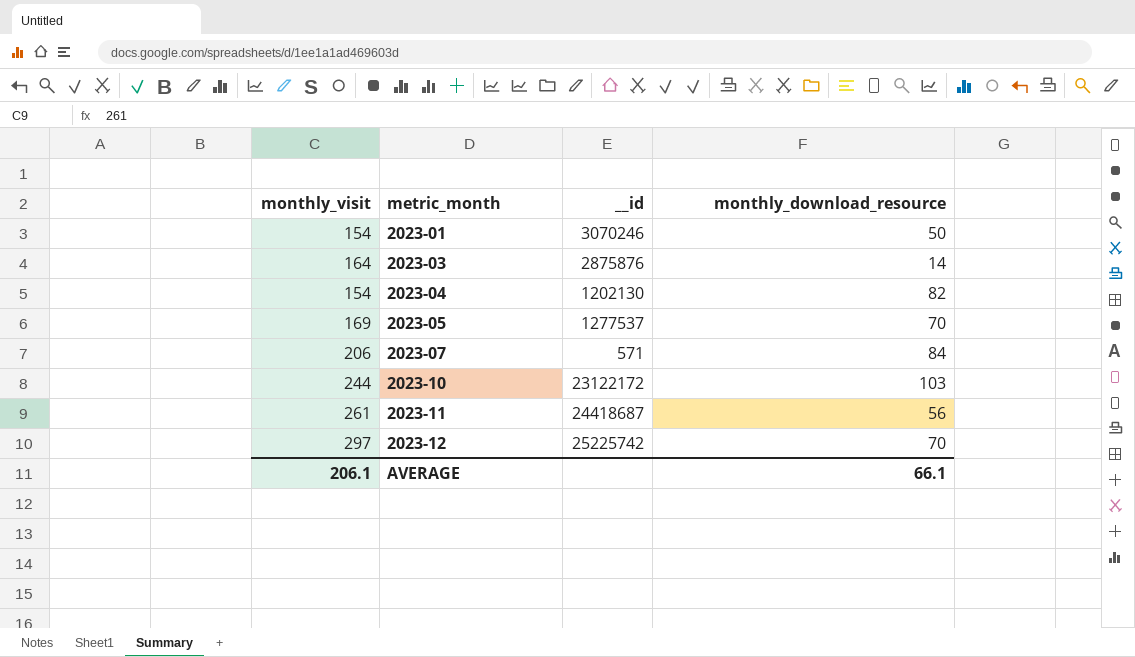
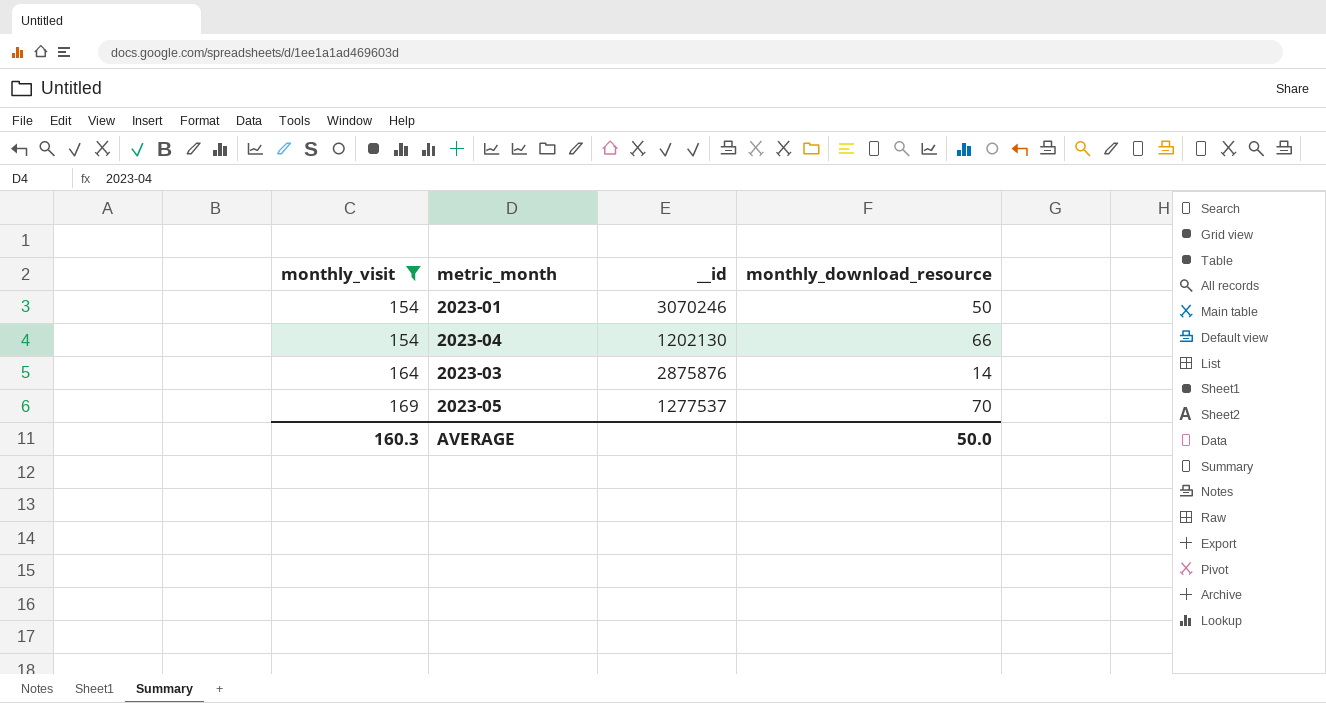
filter: none -> monthly_visit <= 169
row order: metric_month ascending -> monthly_visit ascending
2023-04 | monthly_download_resource: 82 -> 66
AVERAGE | monthly_visit: 206.1 -> 160.3
AVERAGE | monthly_download_resource: 66.1 -> 50.0

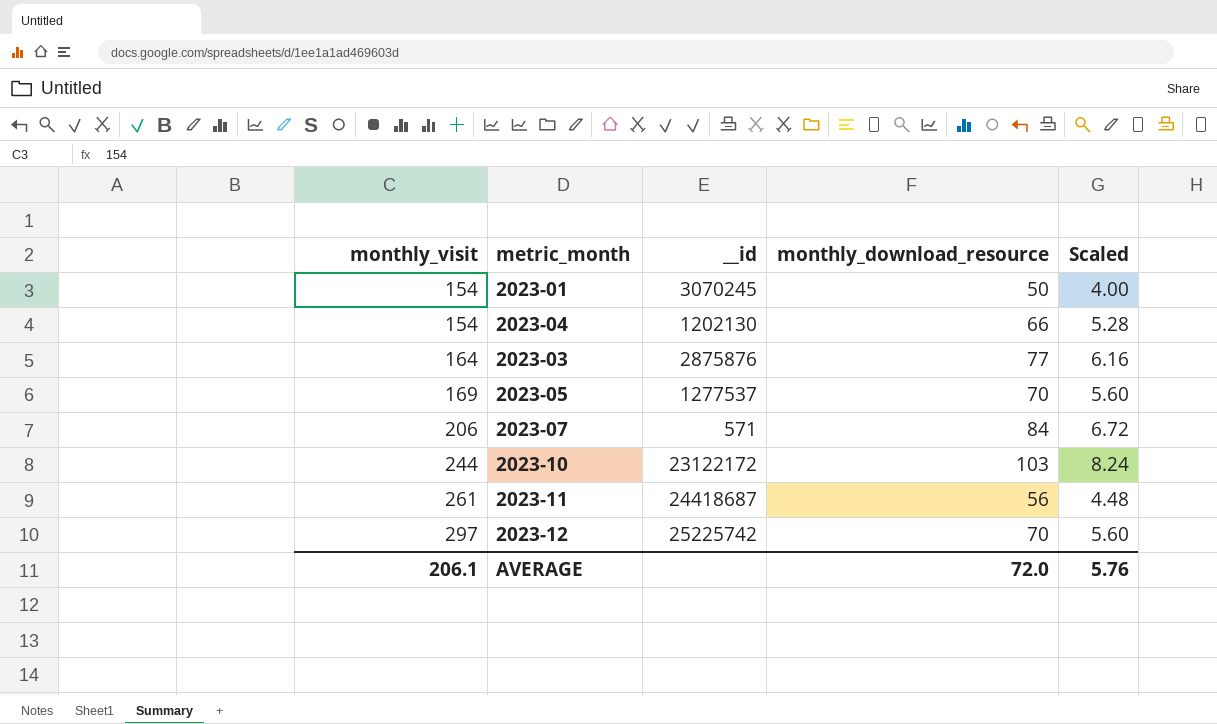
filter: monthly_visit <= 169 -> none
column Scaled | formula: none -> [monthly_download_resource] * 0.08
2023-01 | __id: 3070246 -> 3070245
2023-03 | monthly_download_resource: 14 -> 77
AVERAGE | monthly_visit: 160.3 -> 206.1
AVERAGE | monthly_download_resource: 50.0 -> 72.0

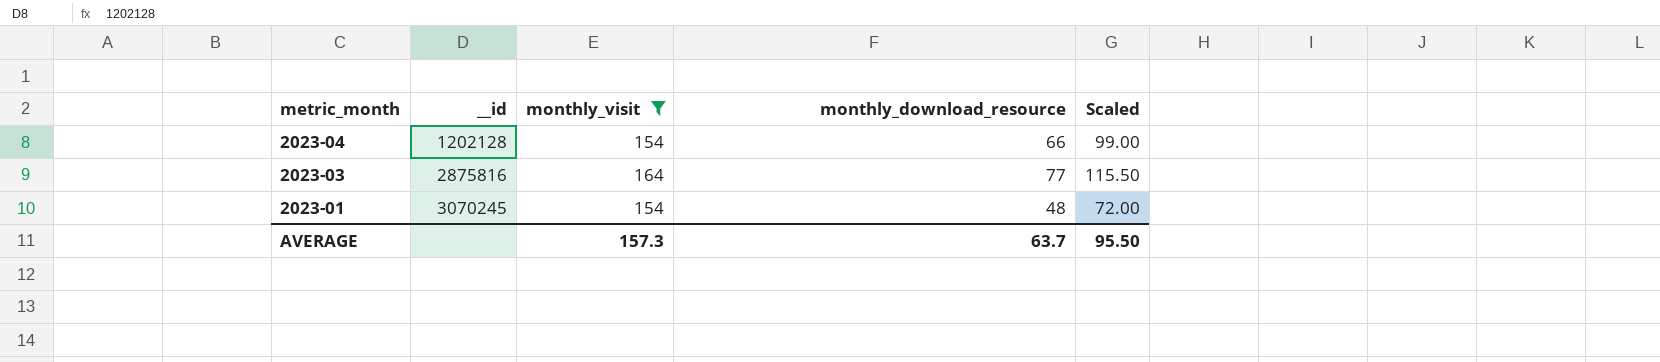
filter: none -> monthly_visit <= 164
row order: monthly_visit ascending -> metric_month descending
column monthly_visit | position: 1 -> 3
column Scaled | formula: [monthly_download_resource] * 0.08 -> [monthly_download_resource] * 1.5
2023-04 | __id: 1202130 -> 1202128
2023-03 | __id: 2875876 -> 2875816
2023-01 | monthly_download_resource: 50 -> 48
AVERAGE | monthly_visit: 206.1 -> 157.3
AVERAGE | monthly_download_resource: 72.0 -> 63.7
AVERAGE | Scaled: 5.76 -> 95.50

